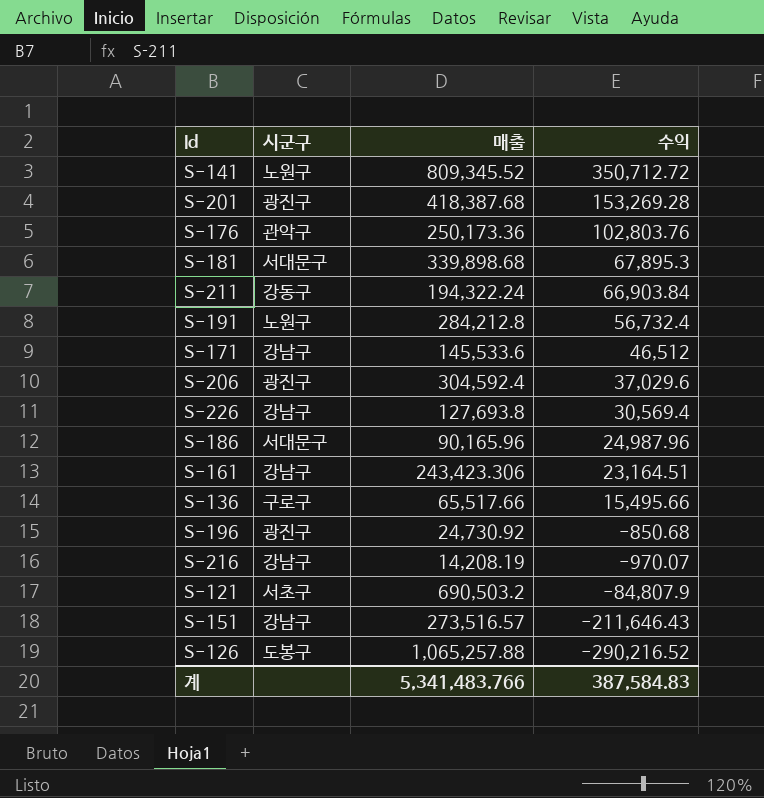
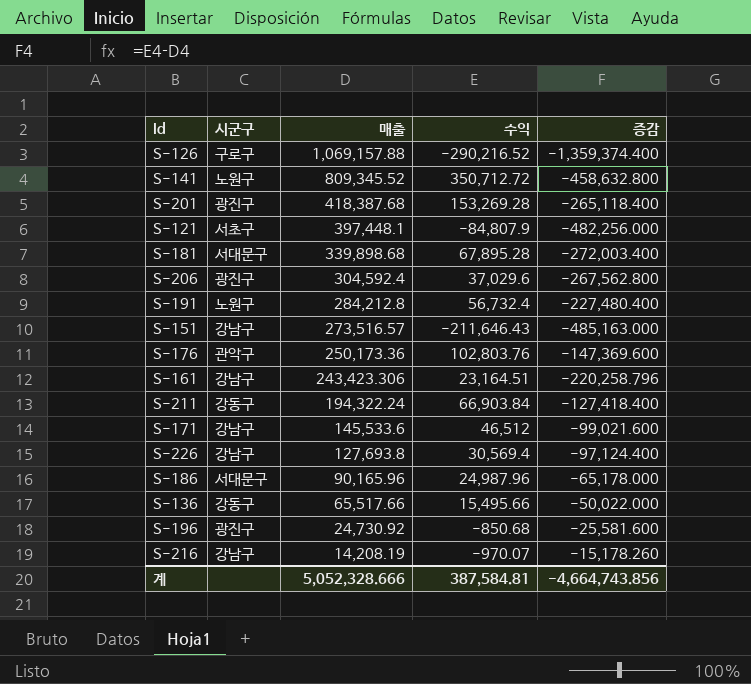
row order: 수익 descending -> 매출 descending
column 증감 | formula: none -> [수익] - [매출]
S-126 | 시군구: 도봉구 -> 구로구
S-126 | 매출: 1,065,257.88 -> 1,069,157.88
S-121 | 매출: 690,503.2 -> 397,448.1
S-181 | 수익: 67,895.3 -> 67,895.28
S-136 | 시군구: 구로구 -> 강동구
계 | 매출: 5,341,483.766 -> 5,052,328.666
계 | 수익: 387,584.83 -> 387,584.81

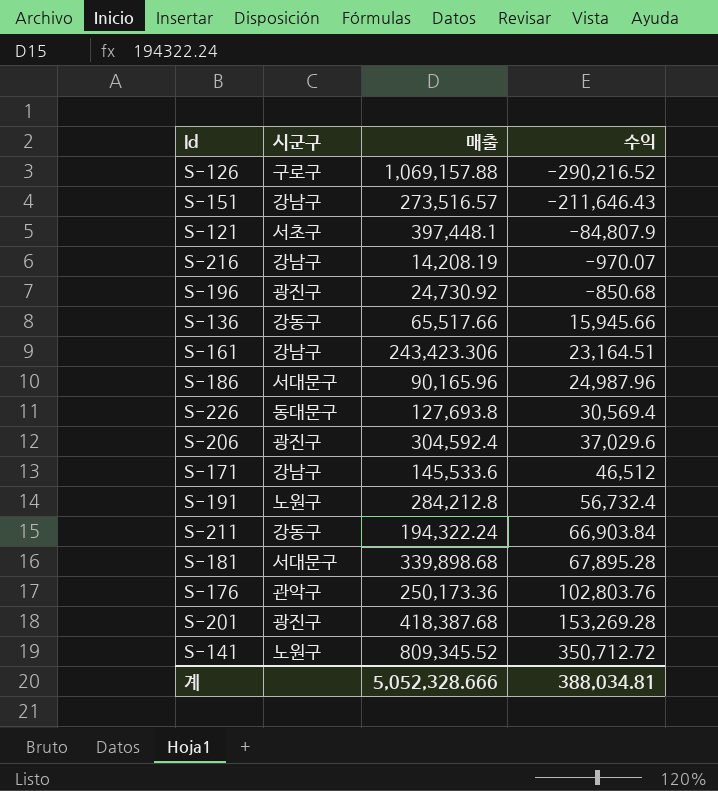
row order: 매출 descending -> 수익 ascending
column 증감 | formula: [수익] - [매출] -> none
S-136 | 수익: 15,495.66 -> 15,945.66
S-226 | 시군구: 강남구 -> 동대문구
계 | 수익: 387,584.81 -> 388,034.81

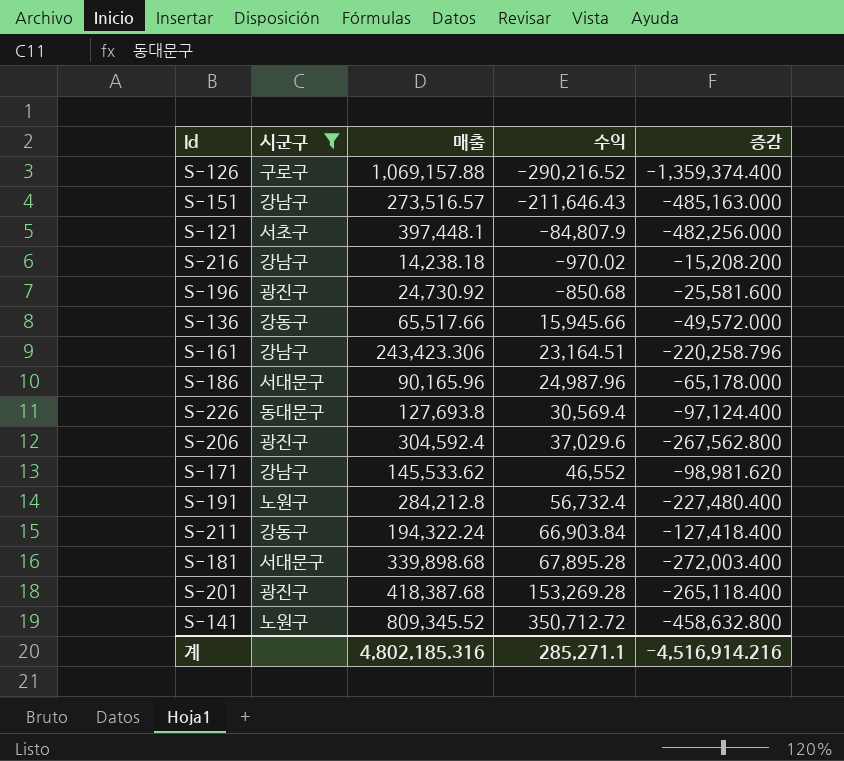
filter: none -> 시군구 != 관악구
column 증감 | formula: none -> [수익] - [매출]
S-216 | 매출: 14,208.19 -> 14,238.18
S-216 | 수익: -970.07 -> -970.02
S-171 | 매출: 145,533.6 -> 145,533.62
S-171 | 수익: 46,512 -> 46,552
계 | 매출: 5,052,328.666 -> 4,802,185.316
계 | 수익: 388,034.81 -> 285,271.1

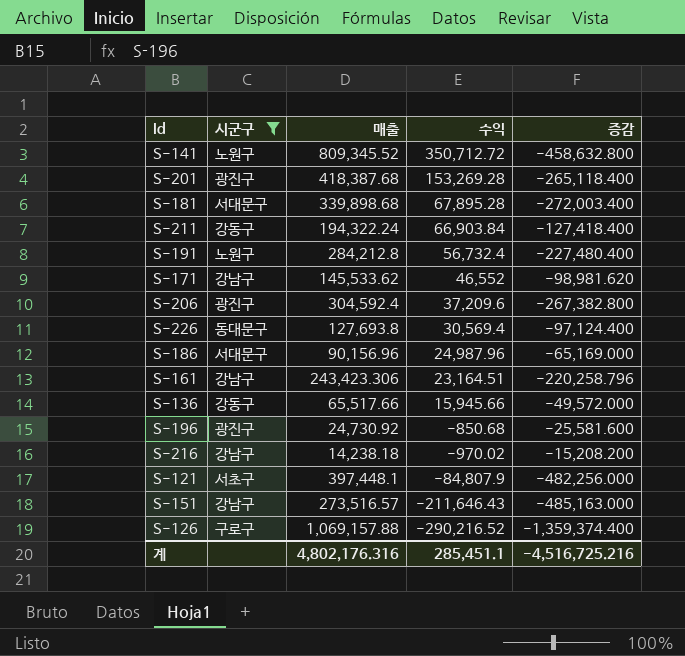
row order: 수익 ascending -> 수익 descending
S-206 | 수익: 37,029.6 -> 37,209.6
S-206 | 증감: -267,562.800 -> -267,382.800
S-186 | 매출: 90,165.96 -> 90,156.96
S-186 | 증감: -65,178.000 -> -65,169.000
계 | 매출: 4,802,185.316 -> 4,802,176.316
계 | 수익: 285,271.1 -> 285,451.1
계 | 증감: -4,516,914.216 -> -4,516,725.216

